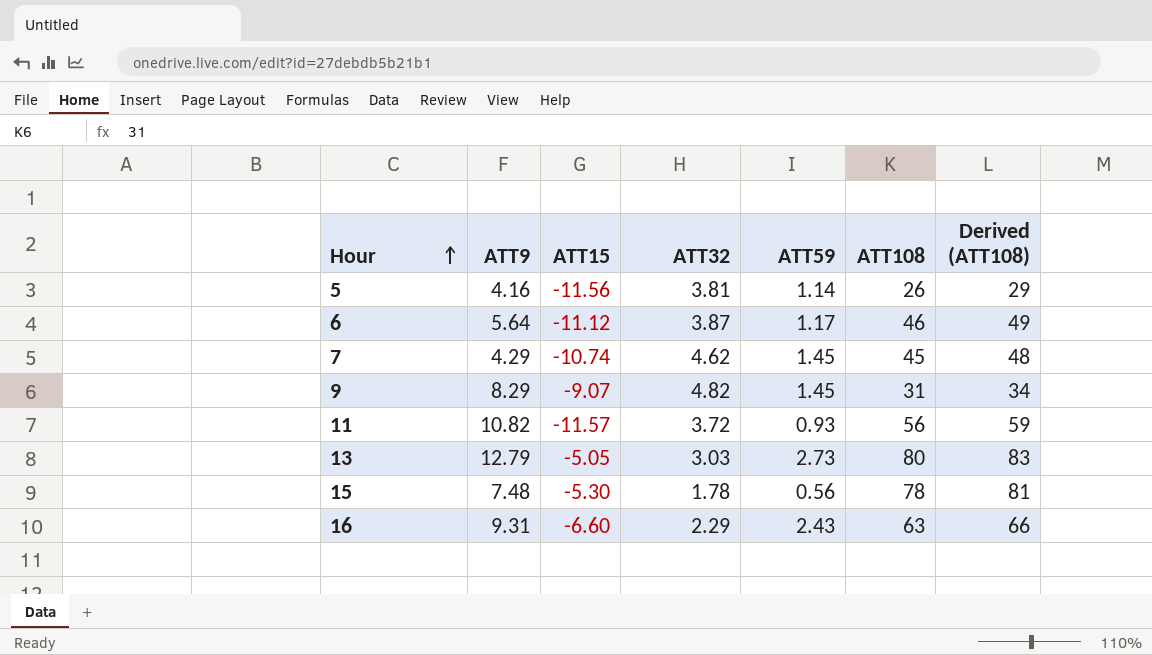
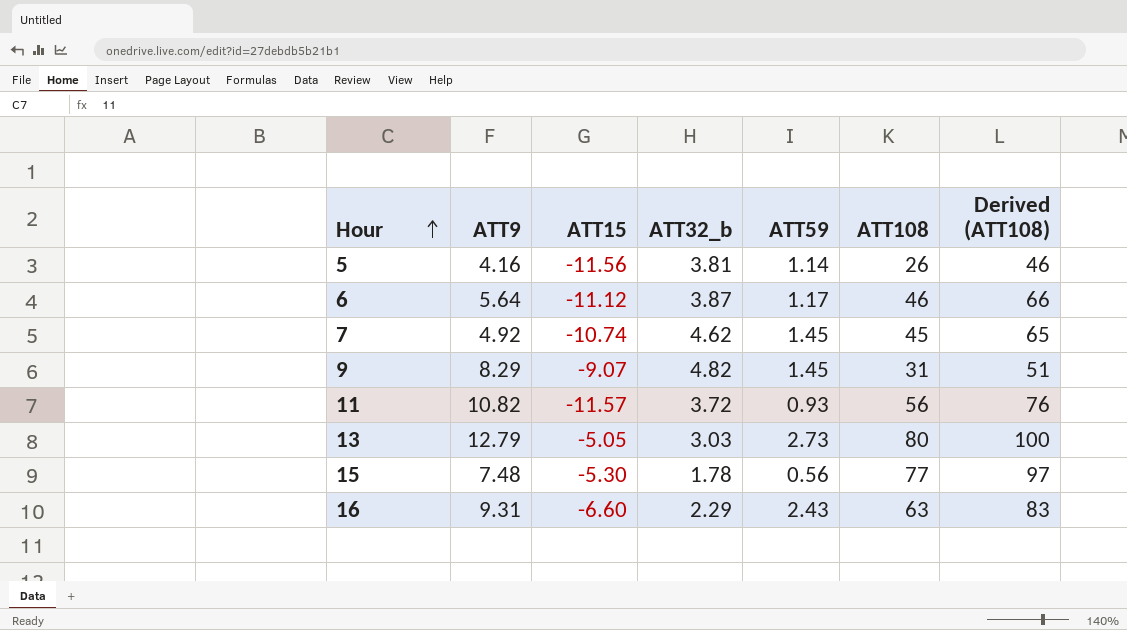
column name: ATT32 -> ATT32_b
column Derived (ATT108) | formula: [ATT108] + 3 -> [ATT108] + 20
7 | ATT9: 4.29 -> 4.92
15 | ATT108: 78 -> 77

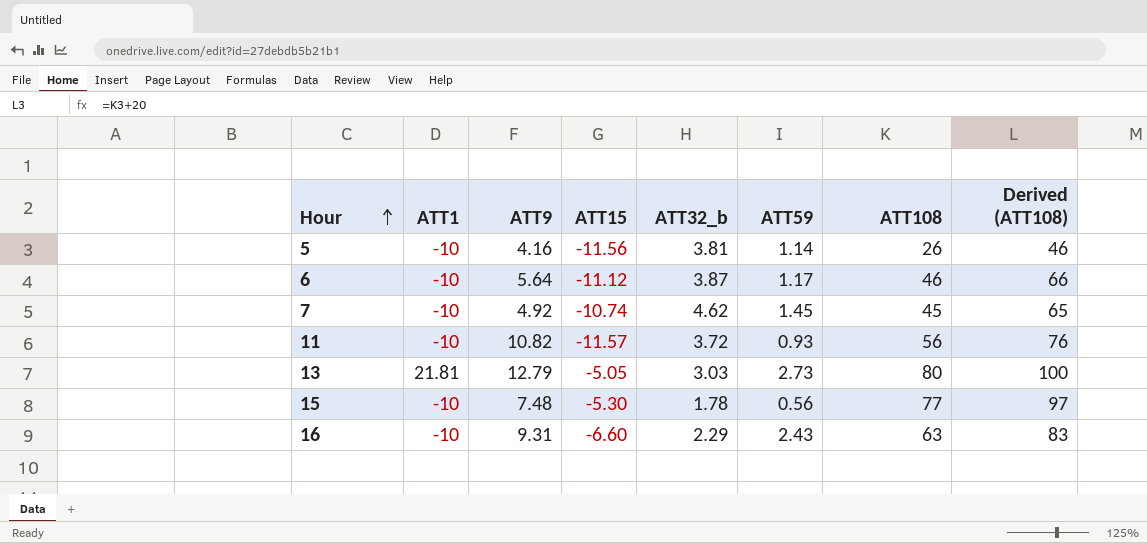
column ATT1 | position: none -> 2
row 9: 8.29 | -9.07 | 4.82 | 1.45 | 31 | 51 -> none

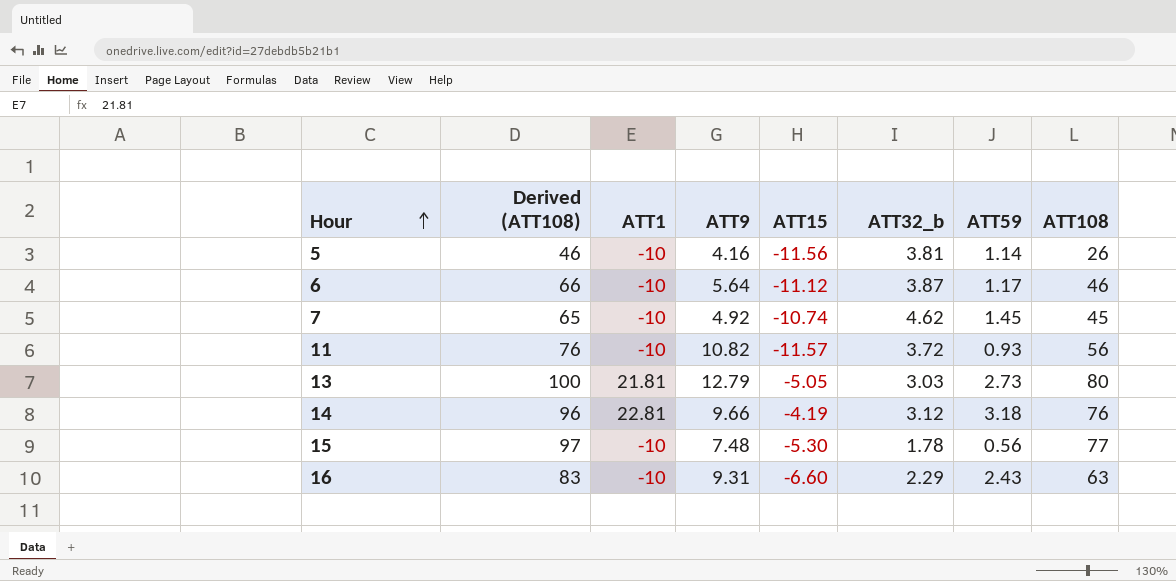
column Derived (ATT108) | position: 8 -> 2
row 14: none -> 96 | 22.81 | 9.66 | -4.19 | 3.12 | 3.18 | 76

